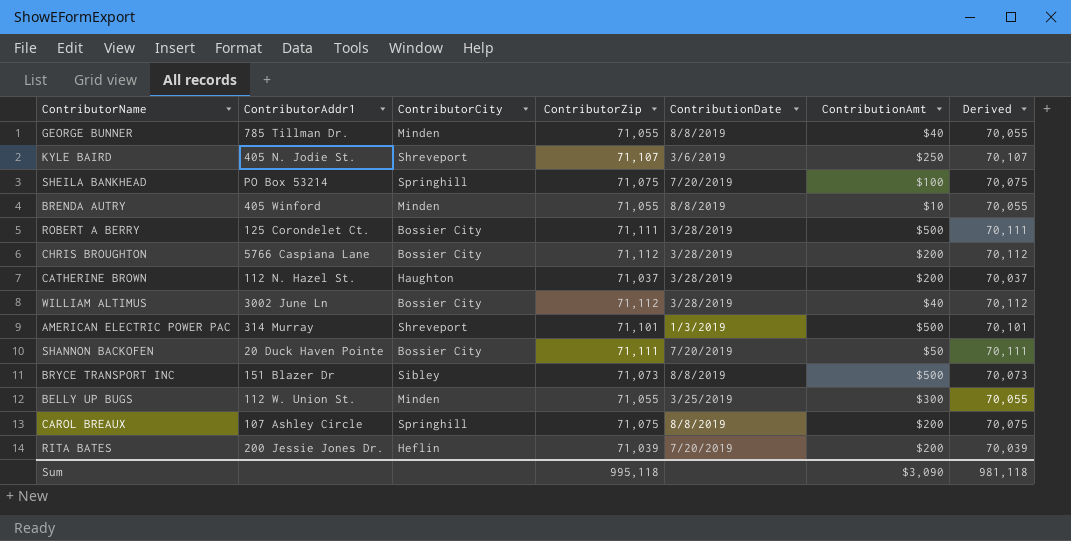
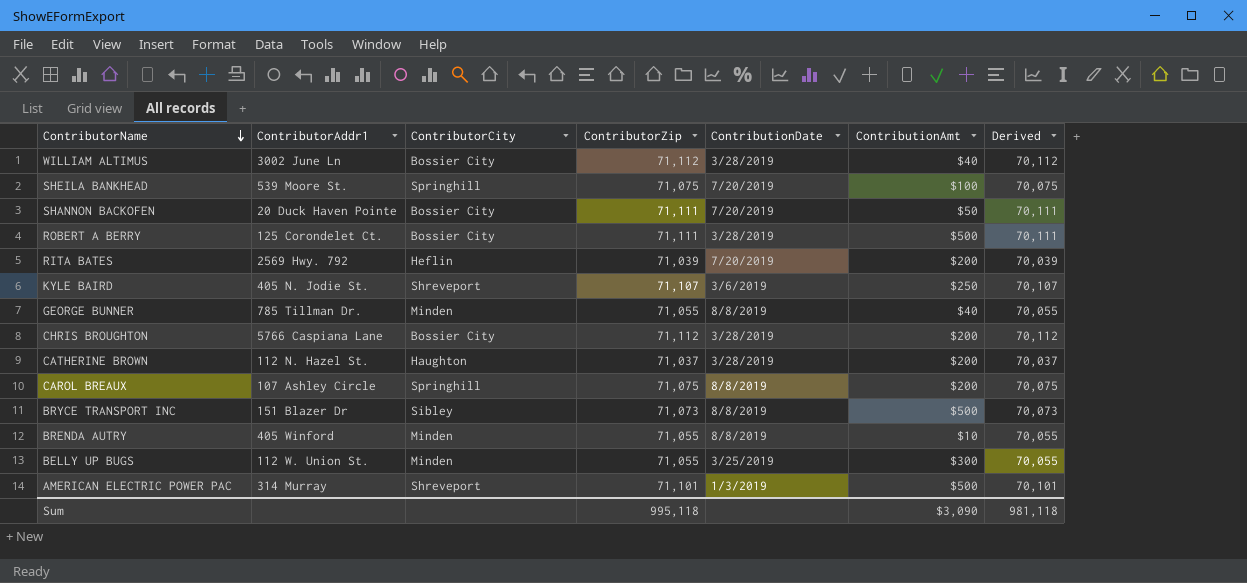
row order: none -> ContributorName descending
SHEILA BANKHEAD | ContributorAddr1: PO Box 53214 -> 539 Moore St.
RITA BATES | ContributorAddr1: 200 Jessie Jones Dr. -> 2569 Hwy. 792

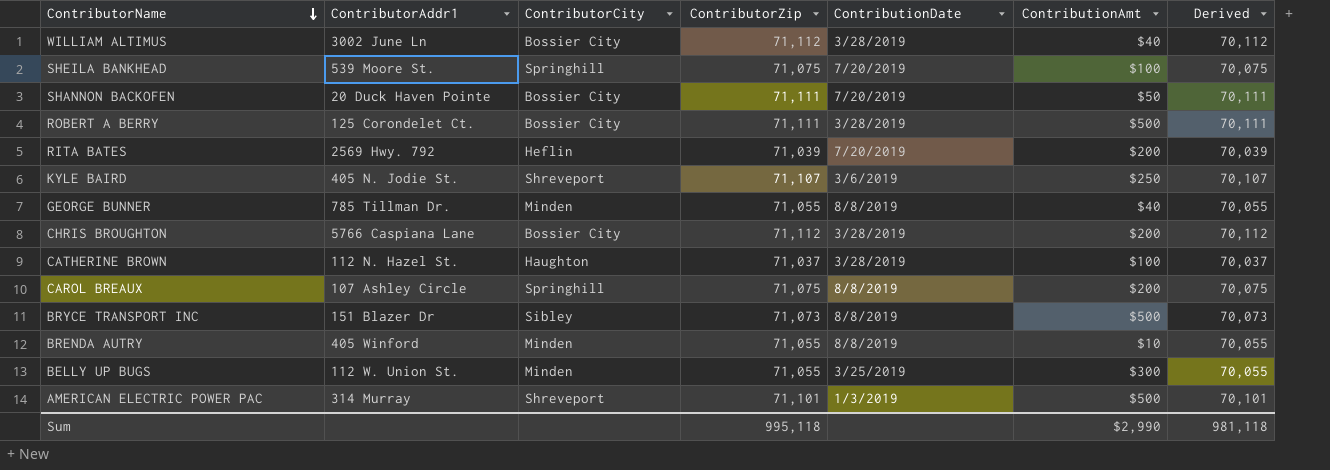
CATHERINE BROWN | ContributionAmt: $200 -> $100
Sum | ContributionAmt: $3,090 -> $2,990

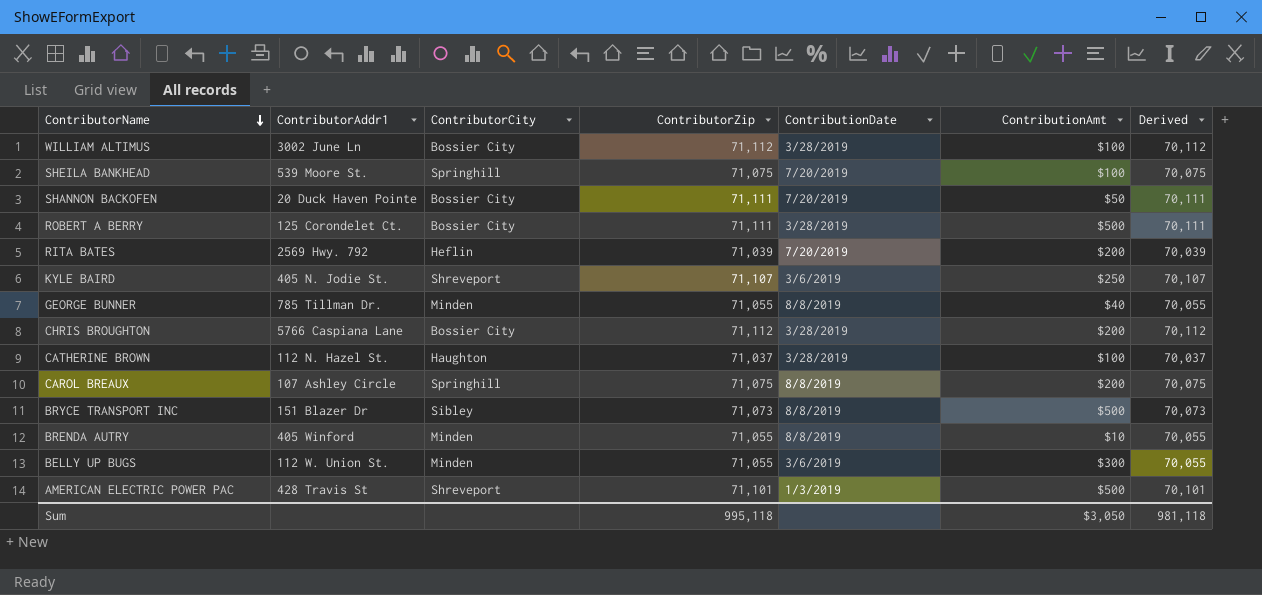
WILLIAM ALTIMUS | ContributionAmt: $40 -> $100
BELLY UP BUGS | ContributionDate: 3/25/2019 -> 3/6/2019
AMERICAN ELECTRIC POWER PAC | ContributorAddr1: 314 Murray -> 428 Travis St
Sum | ContributionAmt: $2,990 -> $3,050

